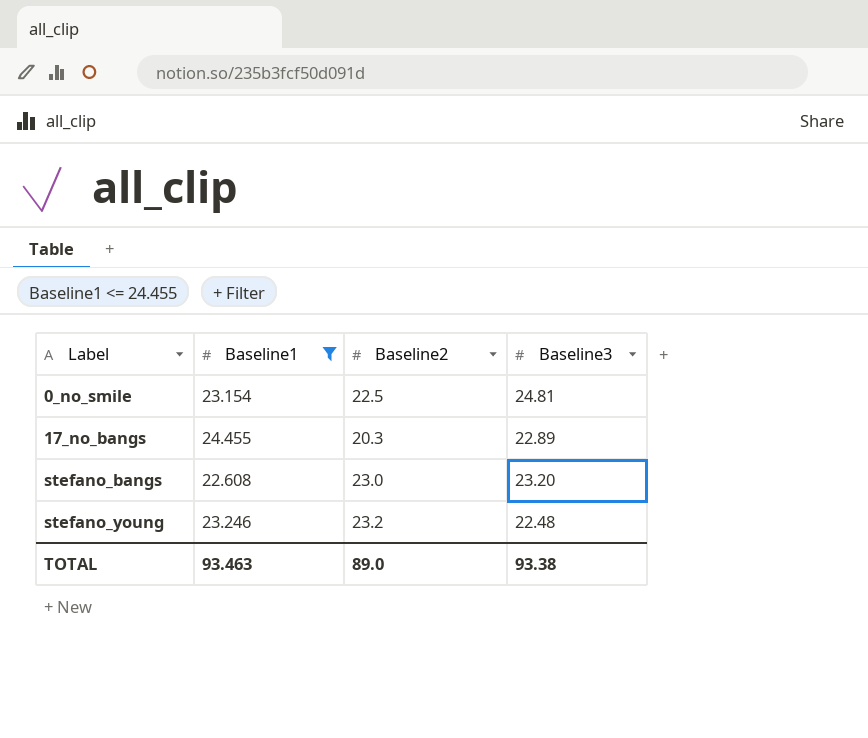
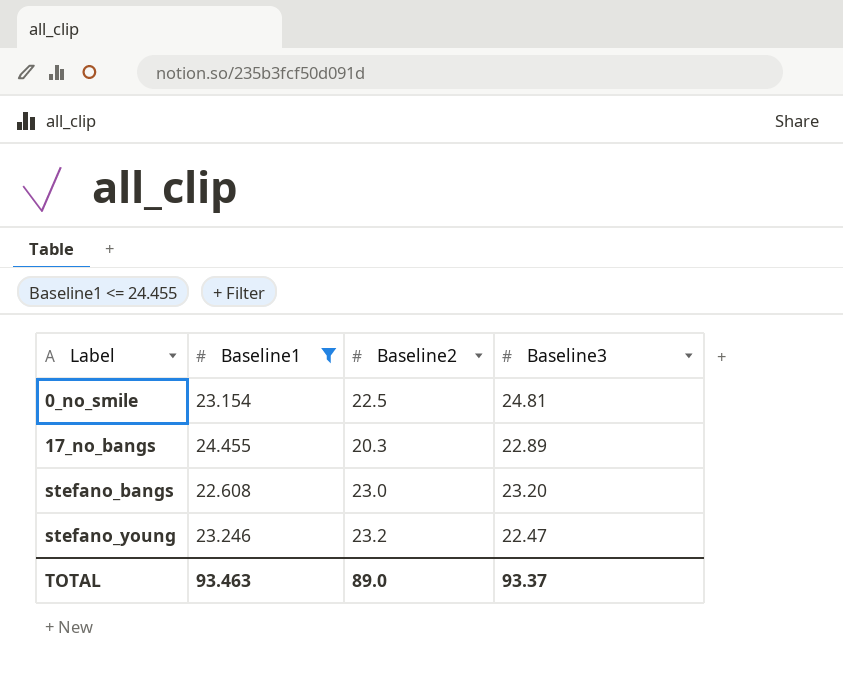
stefano_young | Baseline3: 22.48 -> 22.47
TOTAL | Baseline3: 93.38 -> 93.37

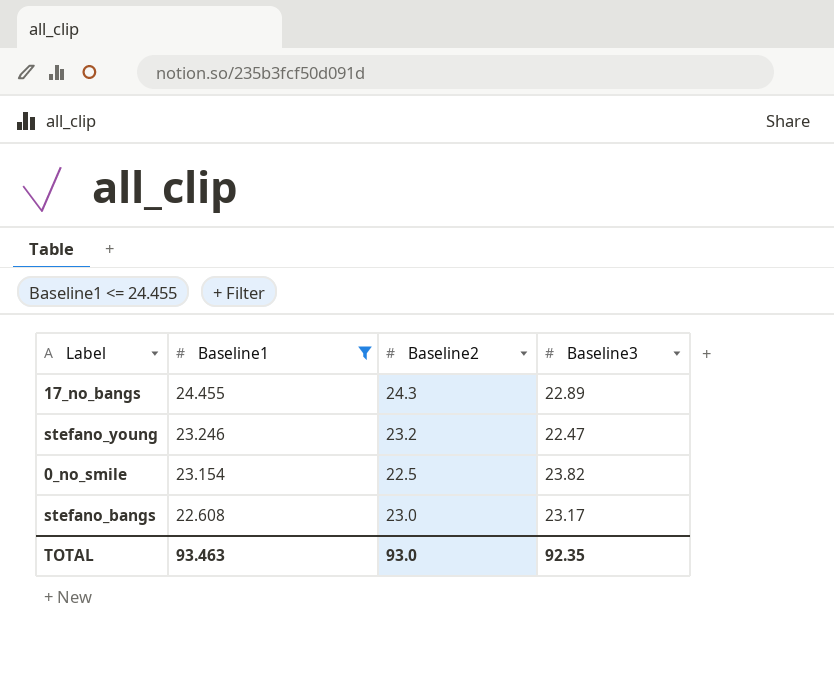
row order: Label ascending -> Baseline1 descending
17_no_bangs | Baseline2: 20.3 -> 24.3
0_no_smile | Baseline3: 24.81 -> 23.82
stefano_bangs | Baseline3: 23.20 -> 23.17
TOTAL | Baseline2: 89.0 -> 93.0
TOTAL | Baseline3: 93.37 -> 92.35

